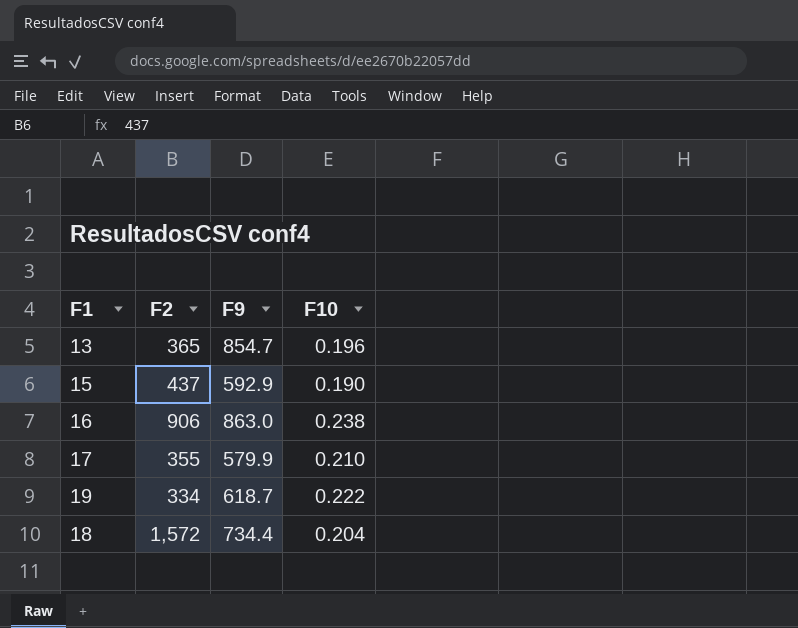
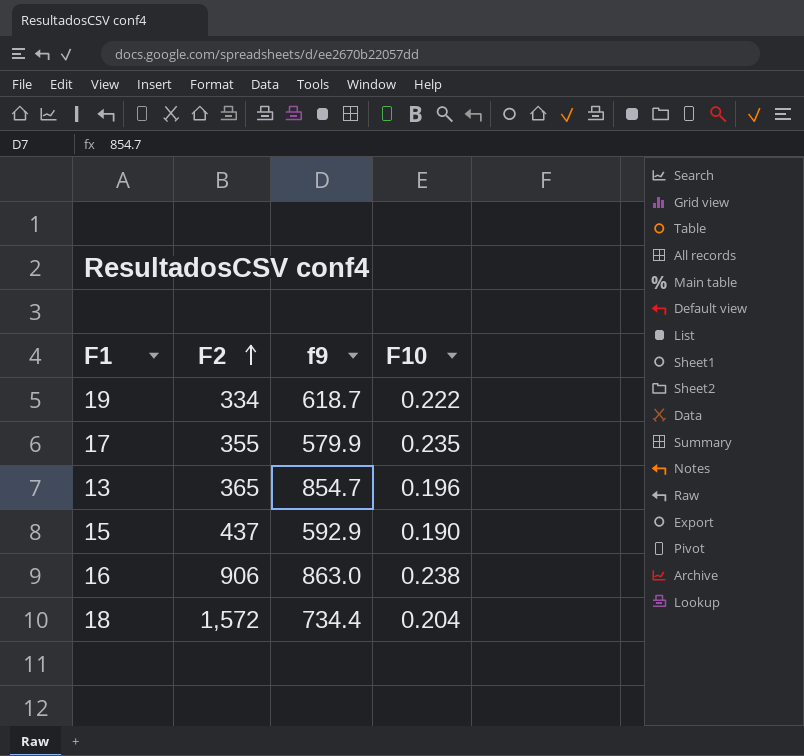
row order: none -> F2 ascending
column name: F9 -> f9
17 | F10: 0.210 -> 0.235

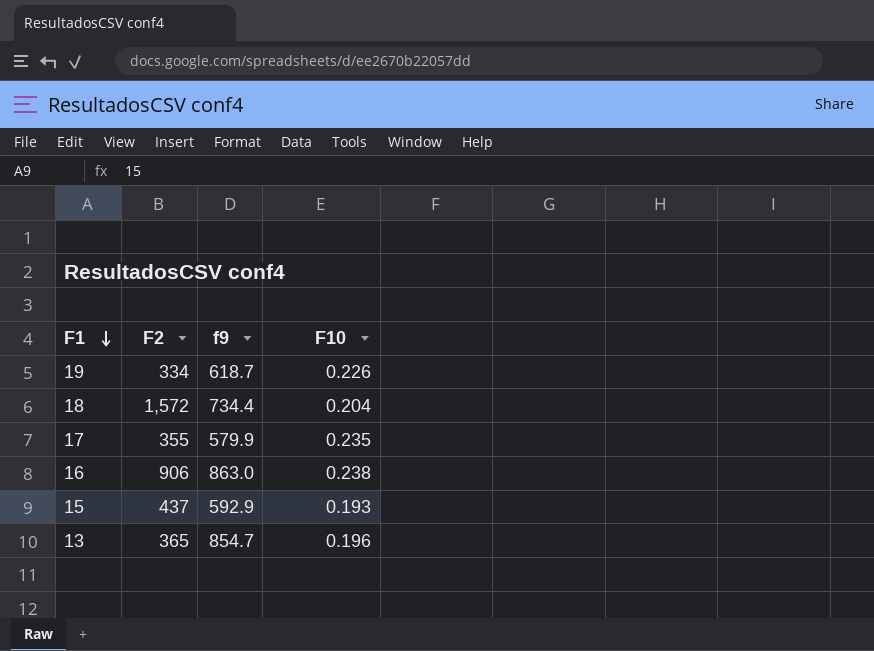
row order: F2 ascending -> F1 descending
19 | F10: 0.222 -> 0.226
15 | F10: 0.190 -> 0.193

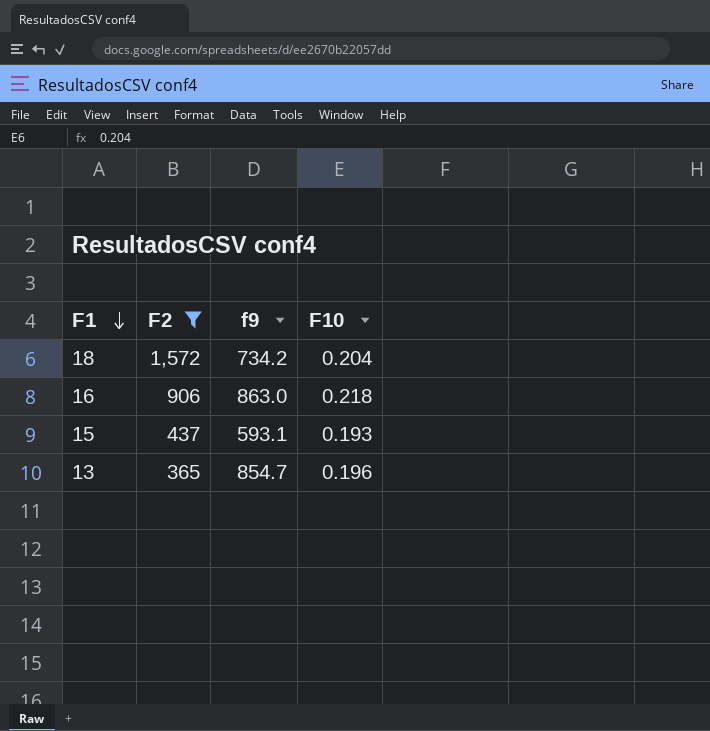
filter: none -> F2 >= 365
18 | f9: 734.4 -> 734.2
16 | F10: 0.238 -> 0.218
15 | f9: 592.9 -> 593.1

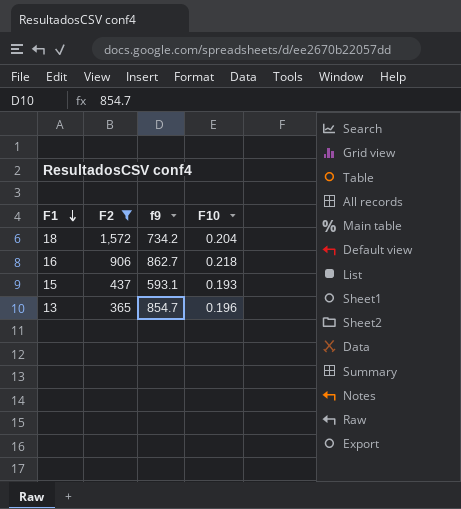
16 | f9: 863.0 -> 862.7

